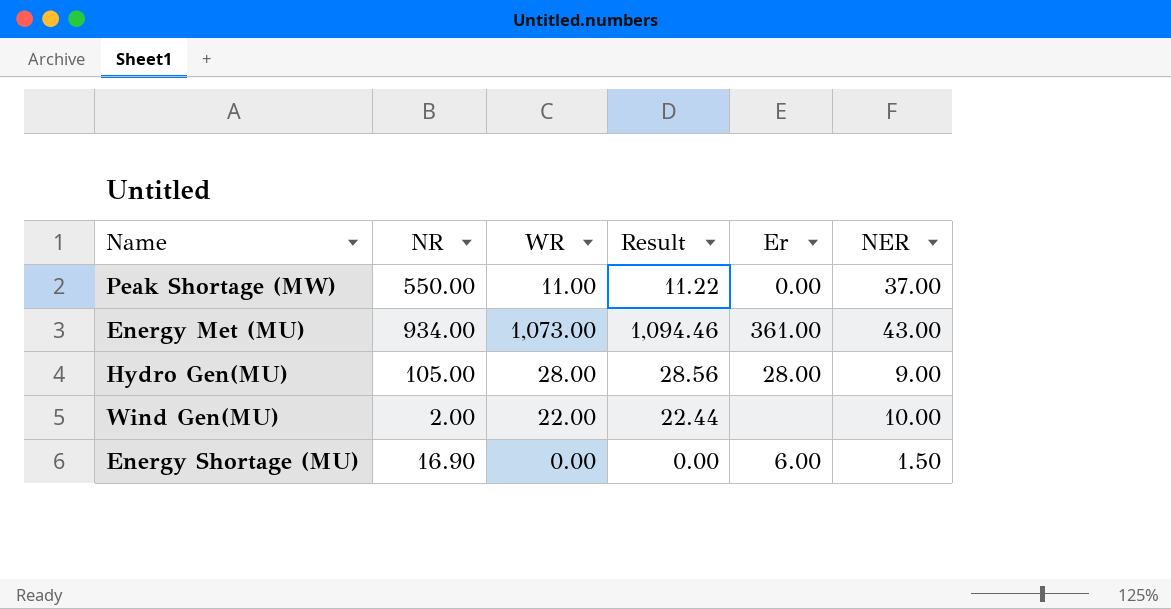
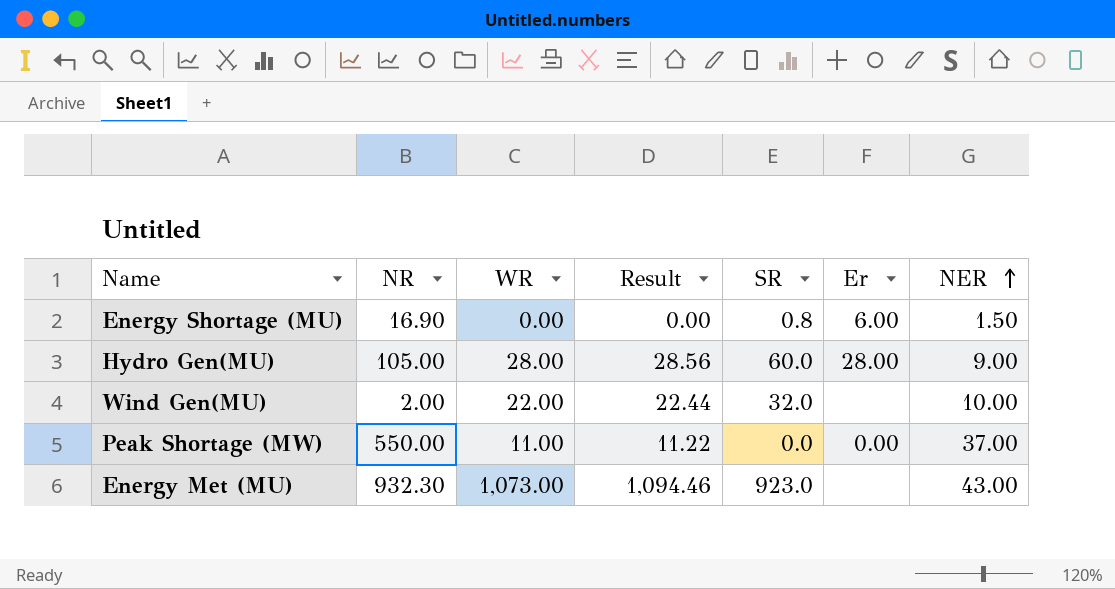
row order: none -> NER ascending
column SR | position: none -> 5
Energy Met (MU) | NR: 934.00 -> 932.30
Energy Met (MU) | Er: 361.00 -> none

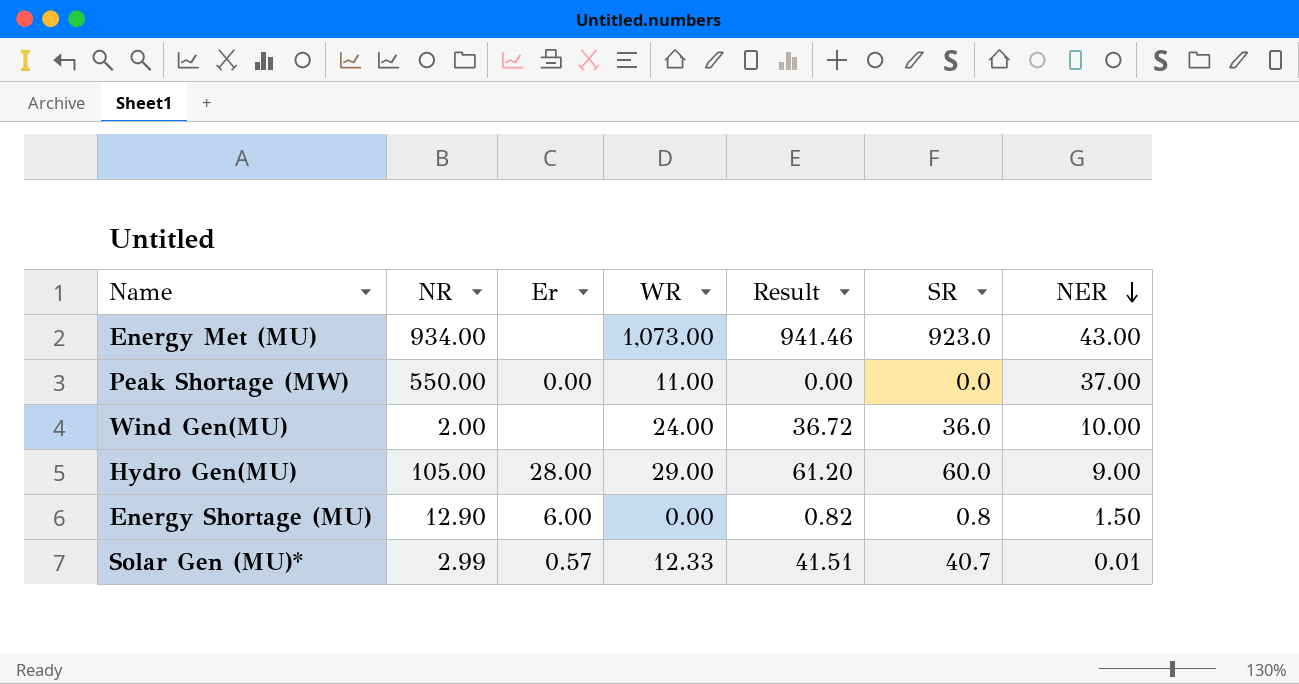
row order: NER ascending -> NER descending
column Er | position: 6 -> 3
column Result | formula: [WR] * 1.02 -> [SR] * 1.02
Energy Met (MU) | NR: 932.30 -> 934.00
Wind Gen(MU) | WR: 22.00 -> 24.00
Wind Gen(MU) | SR: 32.0 -> 36.0
Hydro Gen(MU) | WR: 28.00 -> 29.00
Energy Shortage (MU) | NR: 16.90 -> 12.90
row Solar Gen (MU)*: none -> 2.99 | 0.57 | 12.33 | 41.51 | 40.7 | 0.01

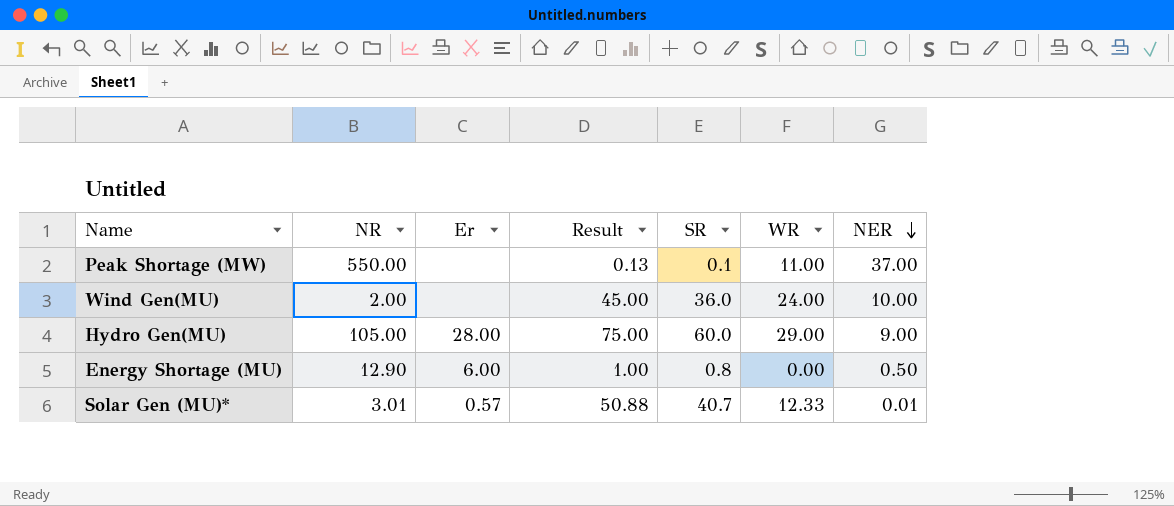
column Result | formula: [SR] * 1.02 -> [SR] * 1.25
column WR | position: 4 -> 6
row Energy Met (MU): 934.00 | none | 1,073.00 | 941.46 | 923.0 | 43.00 -> none
Peak Shortage (MW) | Er: 0.00 -> none
Peak Shortage (MW) | SR: 0.0 -> 0.1
Energy Shortage (MU) | NER: 1.50 -> 0.50
Solar Gen (MU)* | NR: 2.99 -> 3.01

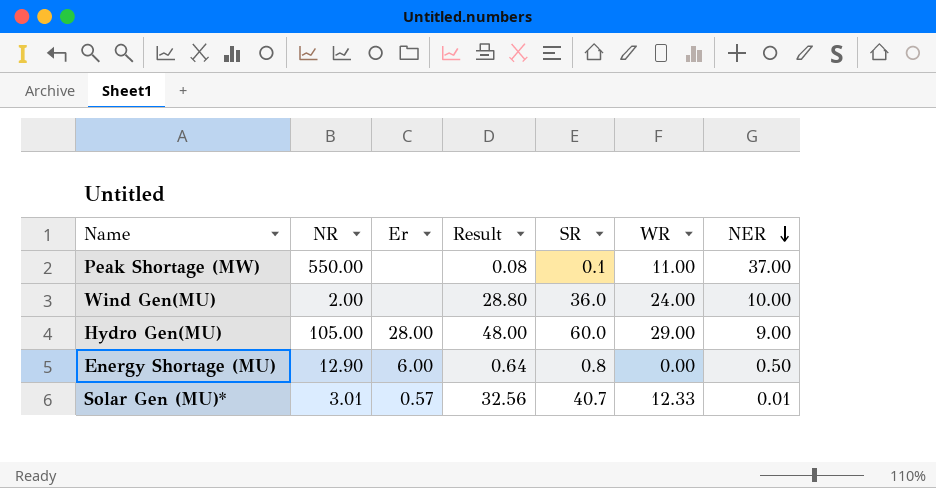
column Result | formula: [SR] * 1.25 -> [SR] * 0.8

